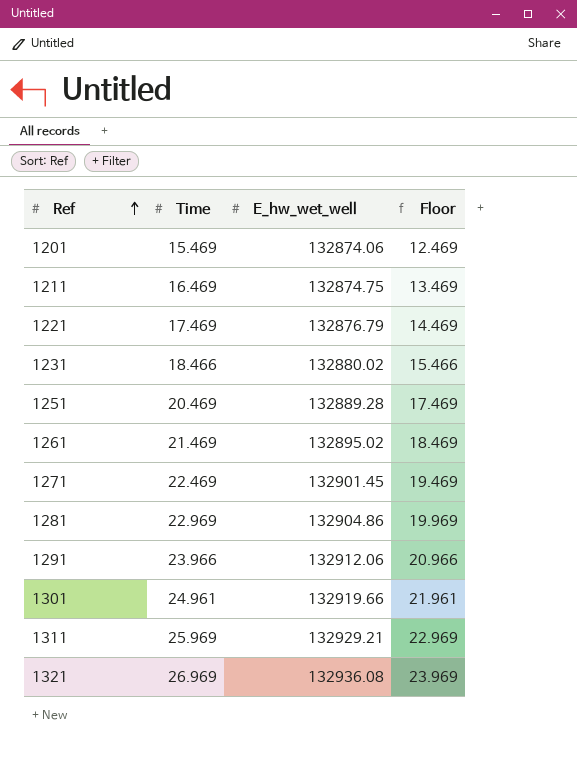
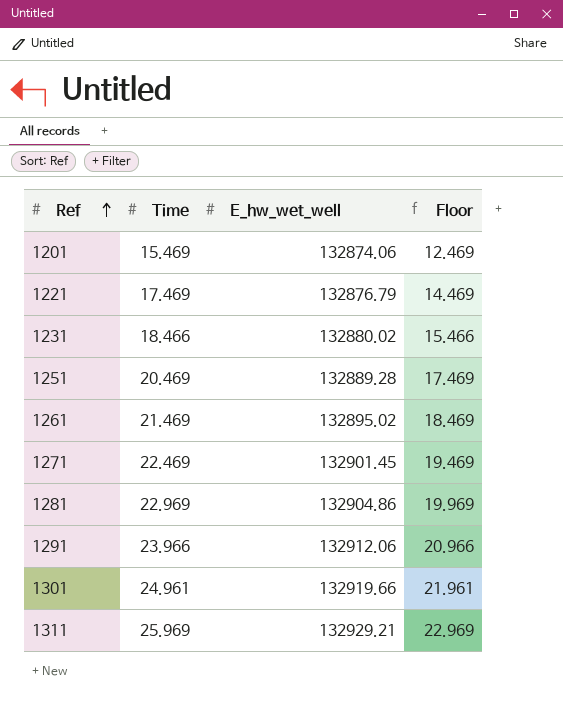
row 1211: 16.469 | 132874.75 | 13.469 -> none
row 1321: 26.969 | 132936.08 | 23.969 -> none

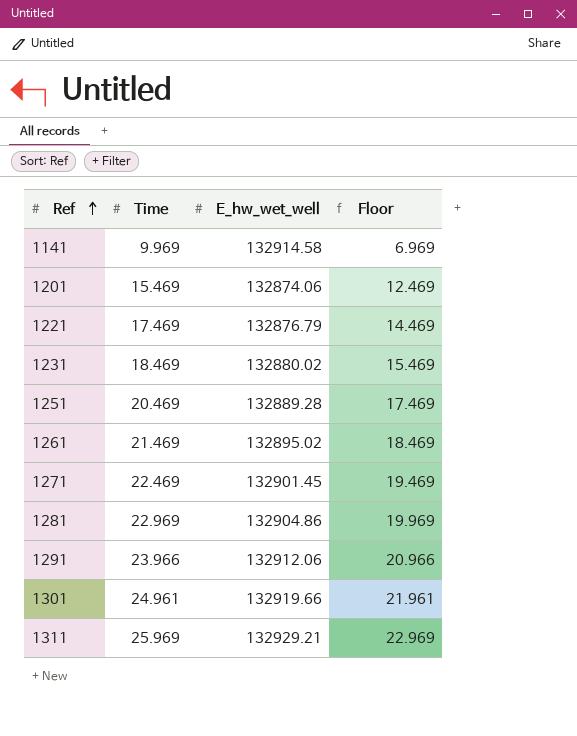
row 1141: none -> 9.969 | 132914.58 | 6.969
1231 | Time: 18.466 -> 18.469
1231 | Floor: 15.466 -> 15.469

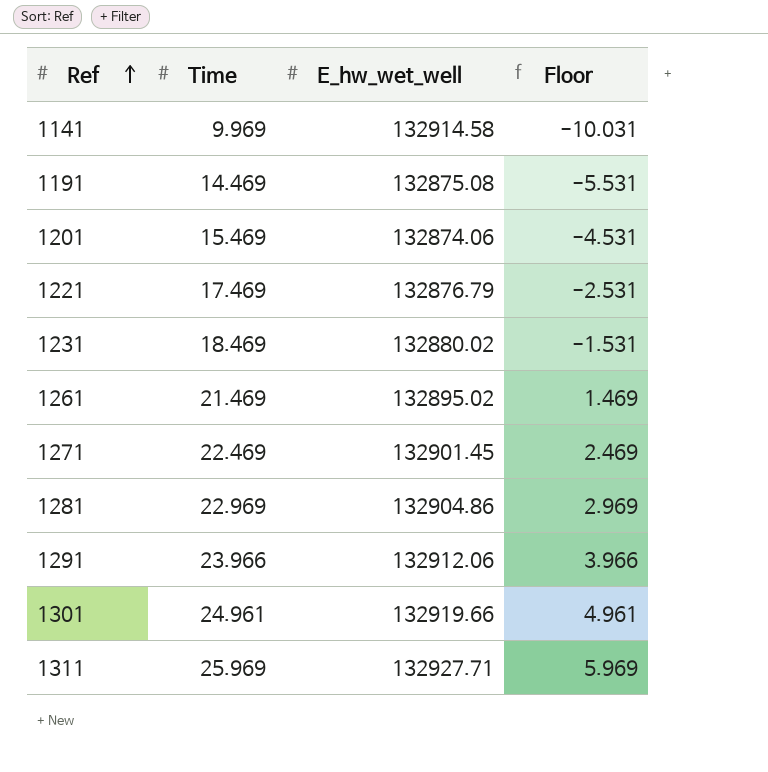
column Floor | formula: [Time] - 3 -> [Time] - 20
row 1251: 20.469 | 132889.28 | 17.469 -> none
row 1191: none -> 14.469 | 132875.08 | -5.531
1311 | E_hw_wet_well: 132929.21 -> 132927.71

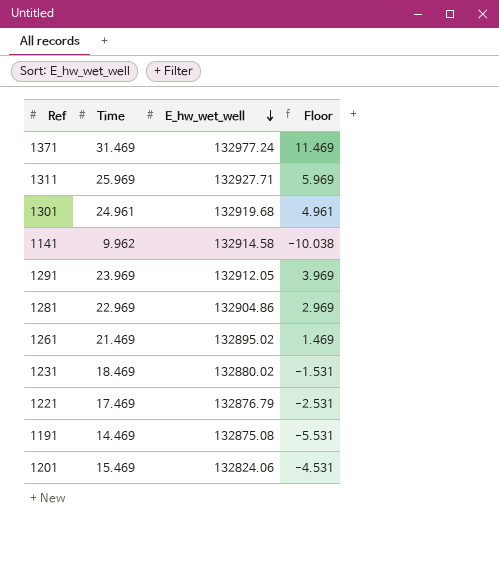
row order: Ref ascending -> E_hw_wet_well descending
row 1271: 22.469 | 132901.45 | 2.469 -> none
row 1371: none -> 31.469 | 132977.24 | 11.469
1301 | E_hw_wet_well: 132919.66 -> 132919.68
1141 | Time: 9.969 -> 9.962
1141 | Floor: -10.031 -> -10.038
1291 | Time: 23.966 -> 23.969
1291 | E_hw_wet_well: 132912.06 -> 132912.05
1291 | Floor: 3.966 -> 3.969
1201 | E_hw_wet_well: 132874.06 -> 132824.06

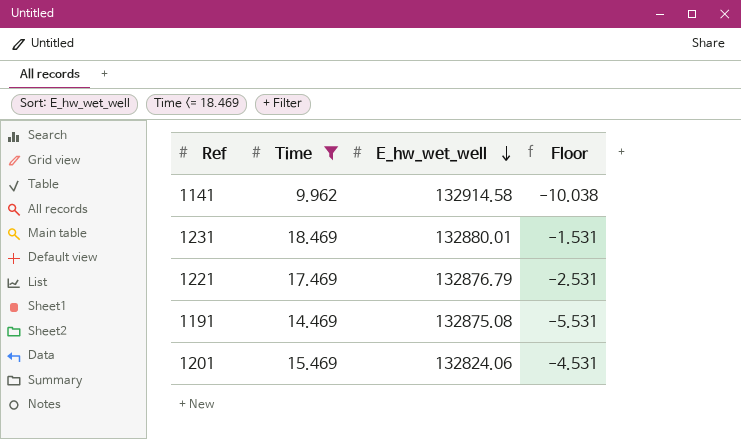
filter: none -> Time <= 18.469
1231 | E_hw_wet_well: 132880.02 -> 132880.01

